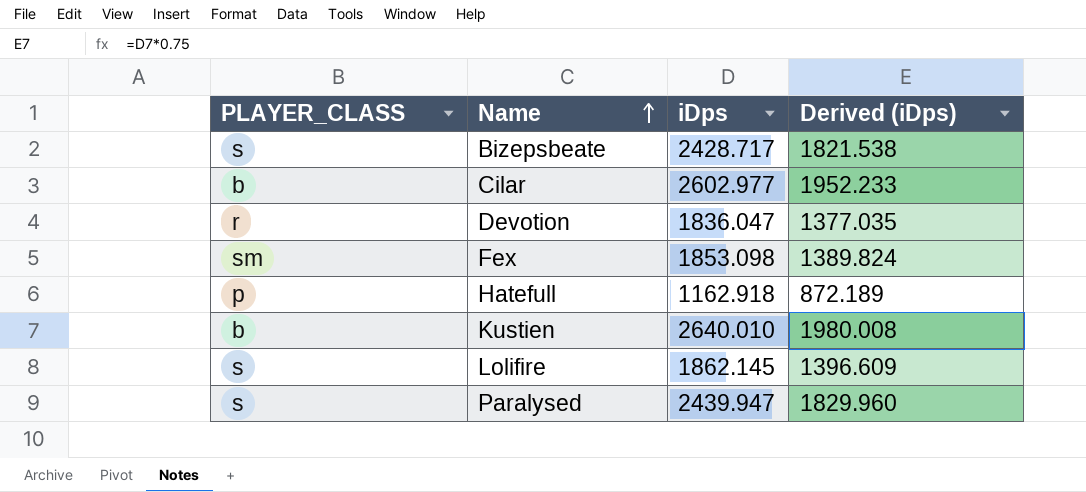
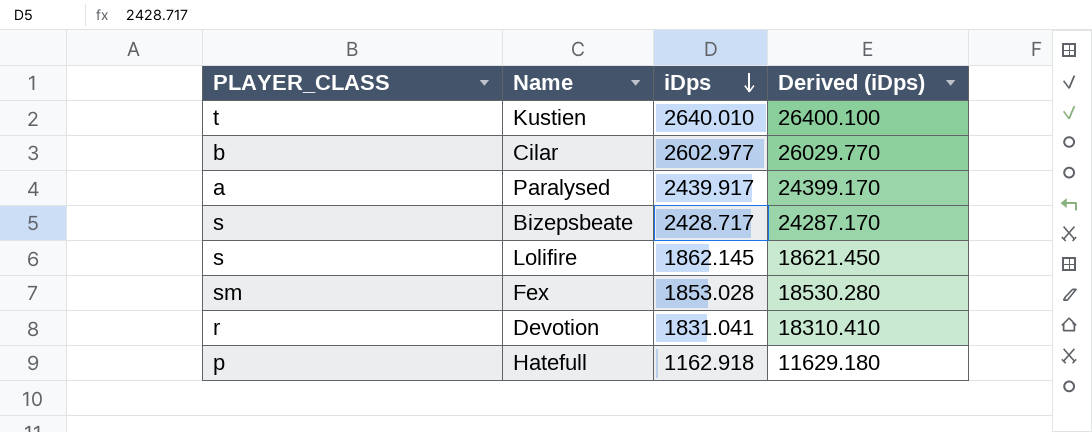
row order: Name ascending -> iDps descending
column Derived (iDps) | formula: [iDps] * 0.75 -> [iDps] * 10
Kustien | PLAYER_CLASS: b -> t
Paralysed | PLAYER_CLASS: s -> a
Paralysed | iDps: 2439.947 -> 2439.917
Fex | iDps: 1853.098 -> 1853.028
Devotion | iDps: 1836.047 -> 1831.041

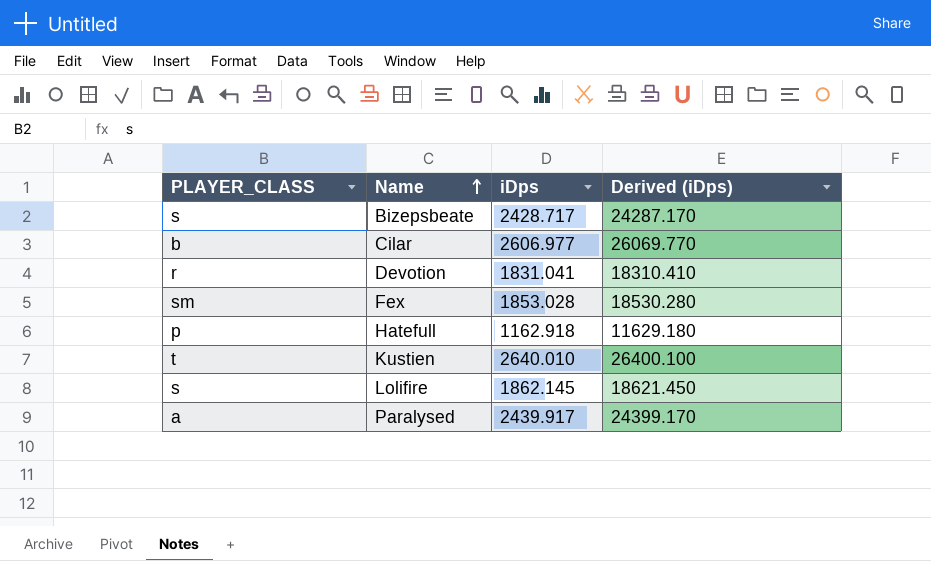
row order: iDps descending -> Name ascending
Cilar | iDps: 2602.977 -> 2606.977
Cilar | Derived (iDps): 26029.770 -> 26069.770

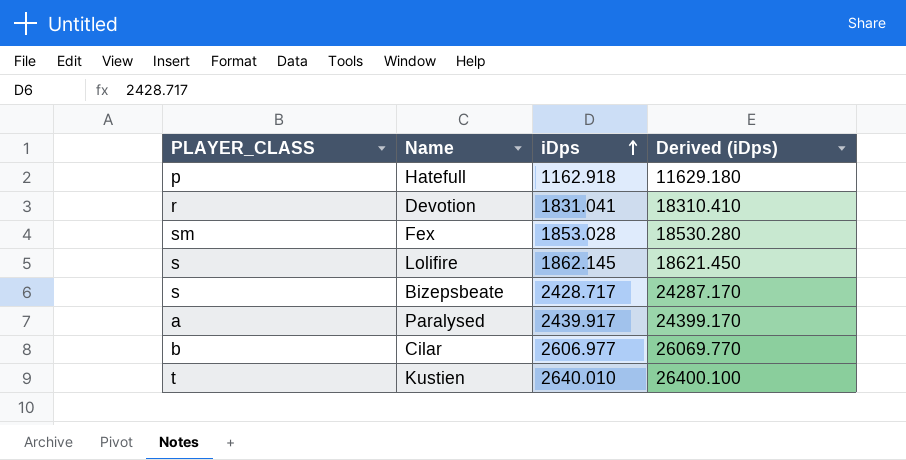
row order: Name ascending -> iDps ascending

